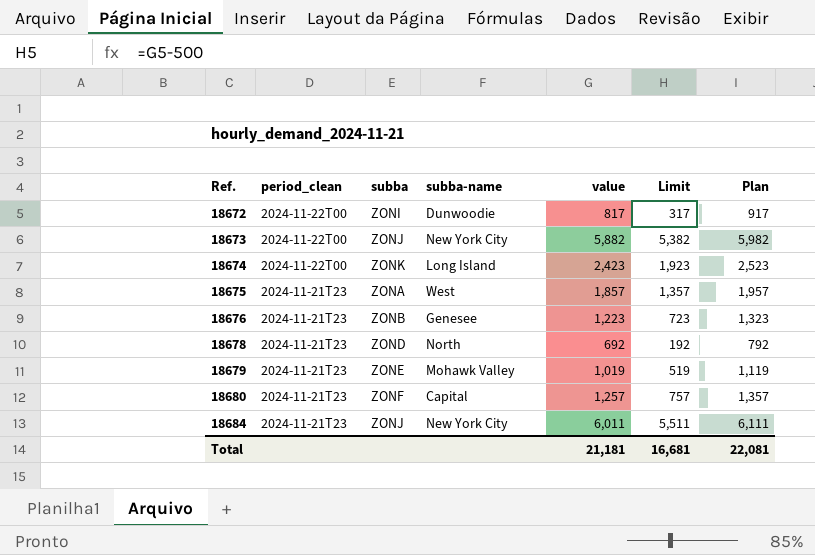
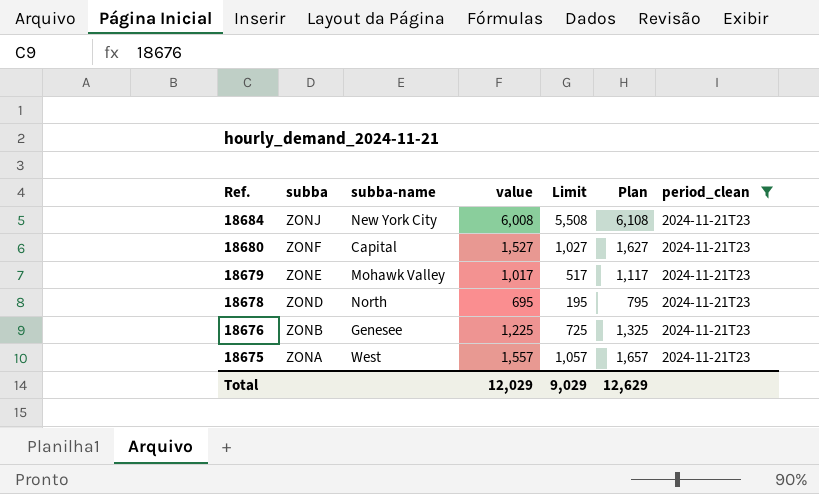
filter: none -> period_clean = 2024-11-21T23
row order: Ref. ascending -> Ref. descending
column period_clean | position: 2 -> 7
18684 | value: 6,011 -> 6,008
18684 | Limit: 5,511 -> 5,508
18684 | Plan: 6,111 -> 6,108
18680 | value: 1,257 -> 1,527
18680 | Limit: 757 -> 1,027
18680 | Plan: 1,357 -> 1,627
18679 | value: 1,019 -> 1,017
18679 | Limit: 519 -> 517
18679 | Plan: 1,119 -> 1,117
18678 | value: 692 -> 695
18678 | Limit: 192 -> 195
18678 | Plan: 792 -> 795
18676 | value: 1,223 -> 1,225
18676 | Limit: 723 -> 725
18676 | Plan: 1,323 -> 1,325
18675 | value: 1,857 -> 1,557
18675 | Limit: 1,357 -> 1,057
18675 | Plan: 1,957 -> 1,657
Total | value: 21,181 -> 12,029
Total | Limit: 16,681 -> 9,029
Total | Plan: 22,081 -> 12,629

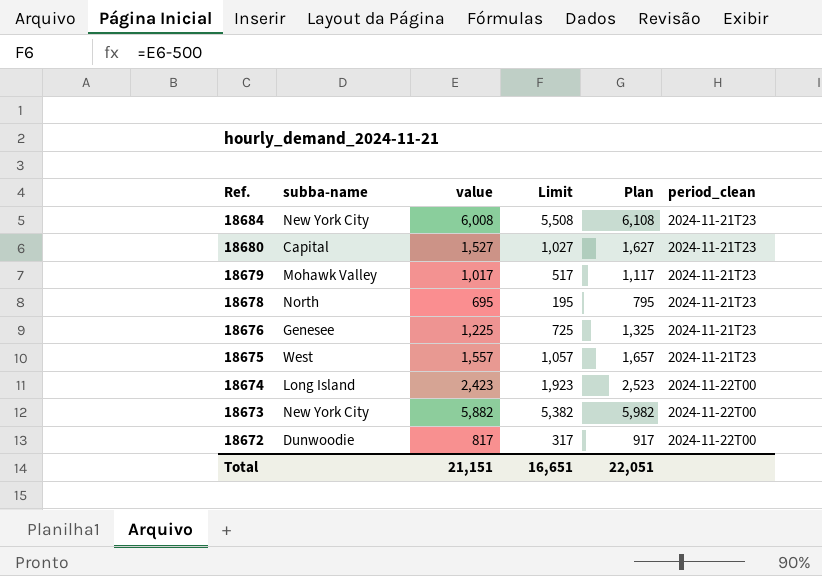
filter: period_clean = 2024-11-21T23 -> none
column subba | position: 2 -> none
Total | value: 12,029 -> 21,151
Total | Limit: 9,029 -> 16,651
Total | Plan: 12,629 -> 22,051

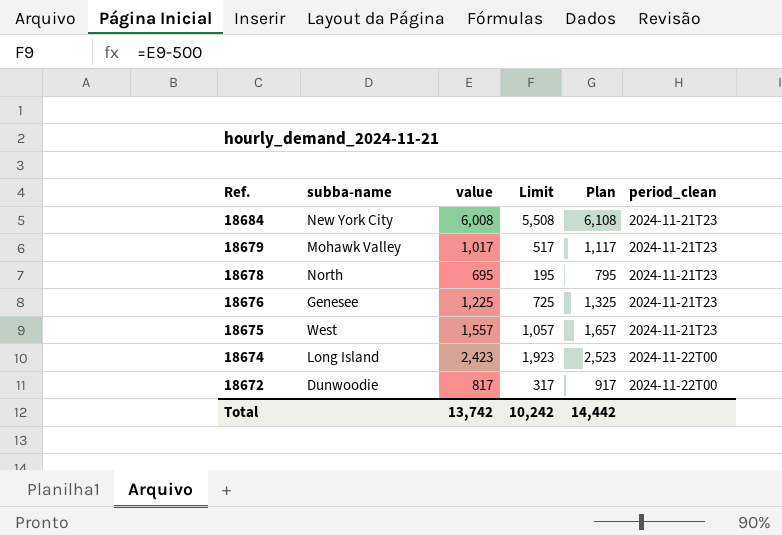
row 18680: Capital | 1,527 | 1,027 | 1,627 | 2024-11-21T23 -> none
row 18673: New York City | 5,882 | 5,382 | 5,982 | 2024-11-22T00 -> none
Total | value: 21,151 -> 13,742
Total | Limit: 16,651 -> 10,242
Total | Plan: 22,051 -> 14,442

